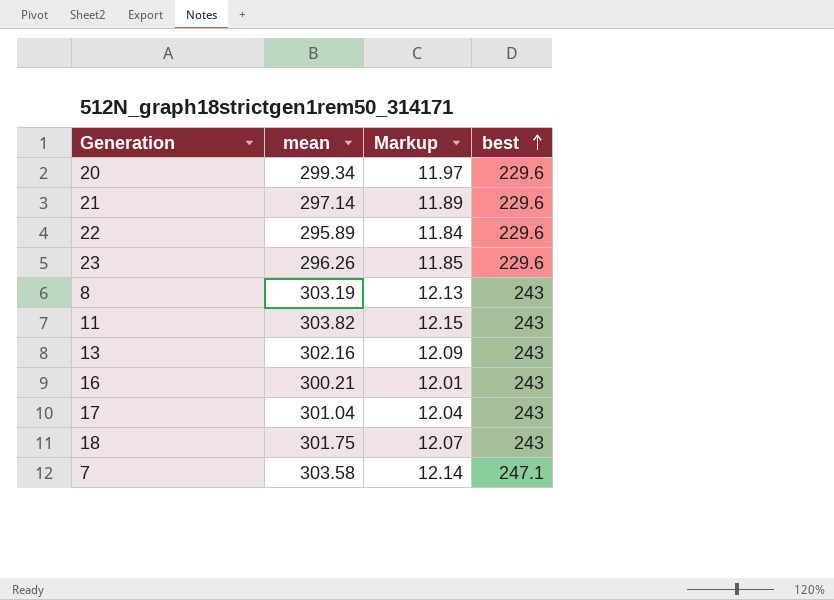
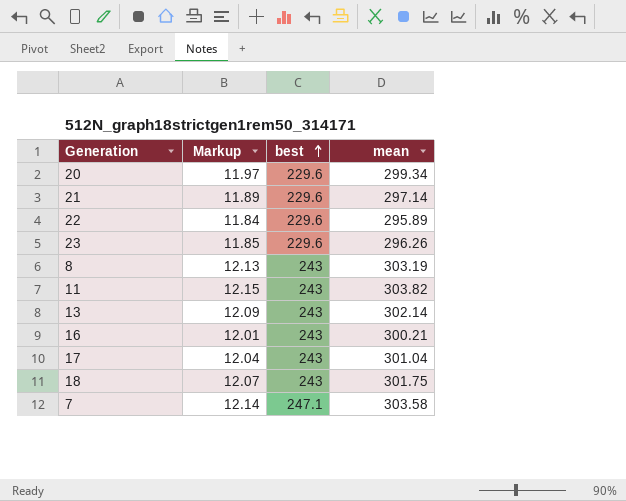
column mean | position: 2 -> 4
13 | mean: 302.16 -> 302.14

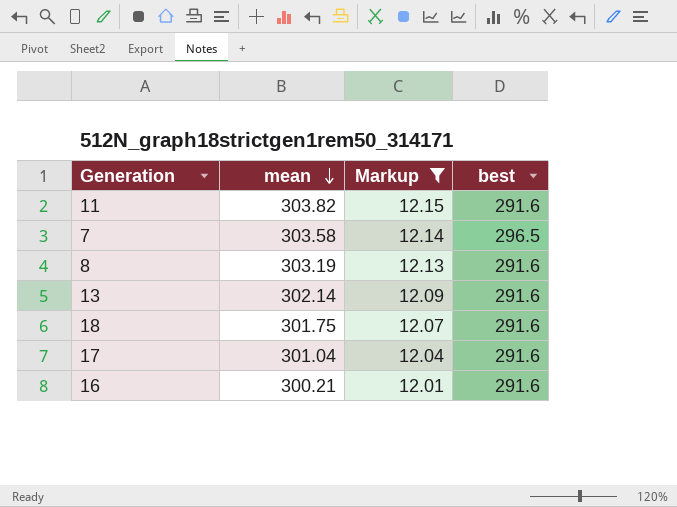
filter: none -> Markup >= 12.01
row order: best ascending -> mean descending
column mean | position: 4 -> 2
11 | best: 243 -> 291.6
7 | best: 247.1 -> 296.5
8 | best: 243 -> 291.6
13 | best: 243 -> 291.6
18 | best: 243 -> 291.6
17 | best: 243 -> 291.6
16 | best: 243 -> 291.6

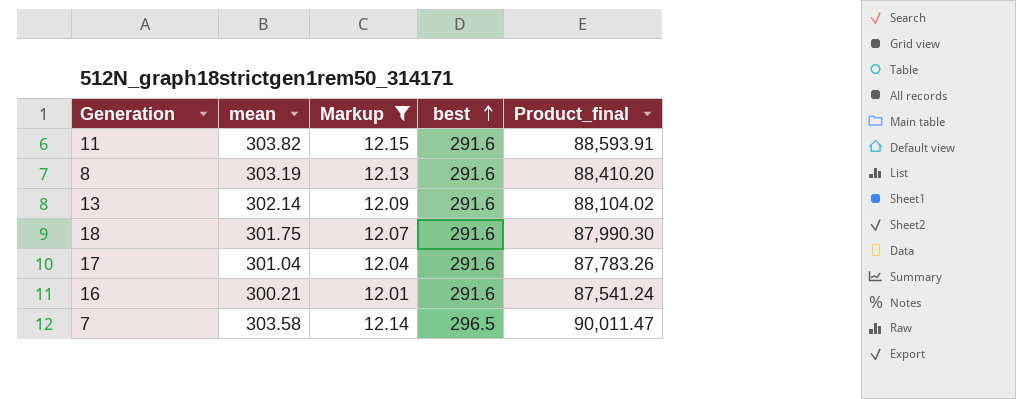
row order: mean descending -> best ascending
column Product_final | formula: none -> [mean] * [best]

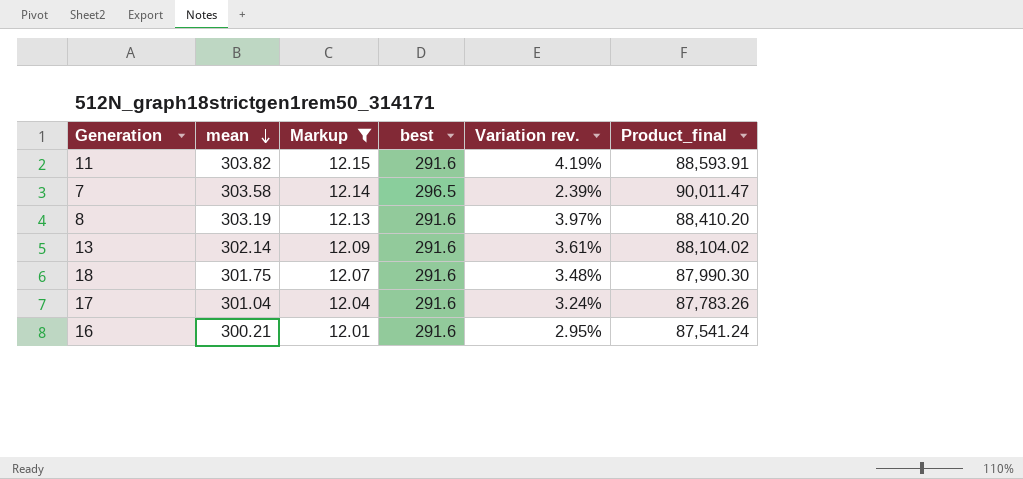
row order: best ascending -> mean descending
column Variation rev. | formula: none -> ([mean] - [best]) / [best]

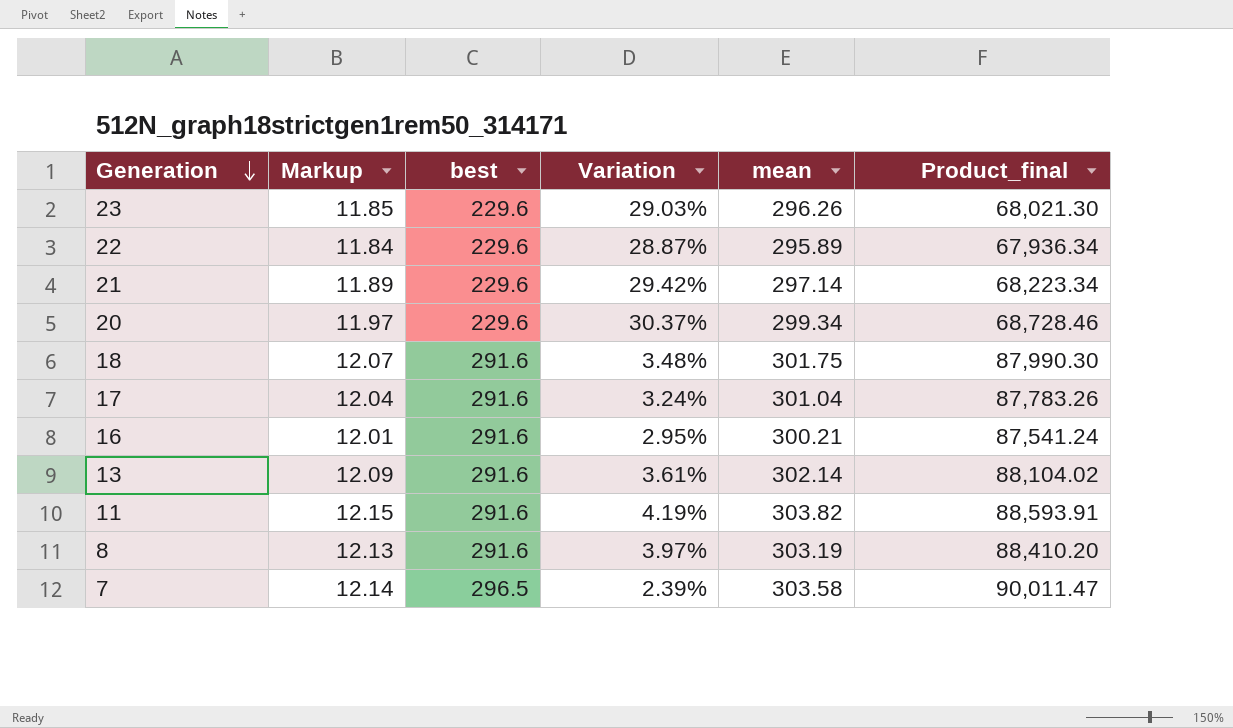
filter: Markup >= 12.01 -> none
row order: mean descending -> Generation descending
column name: Variation rev. -> Variation
column mean | position: 2 -> 5

